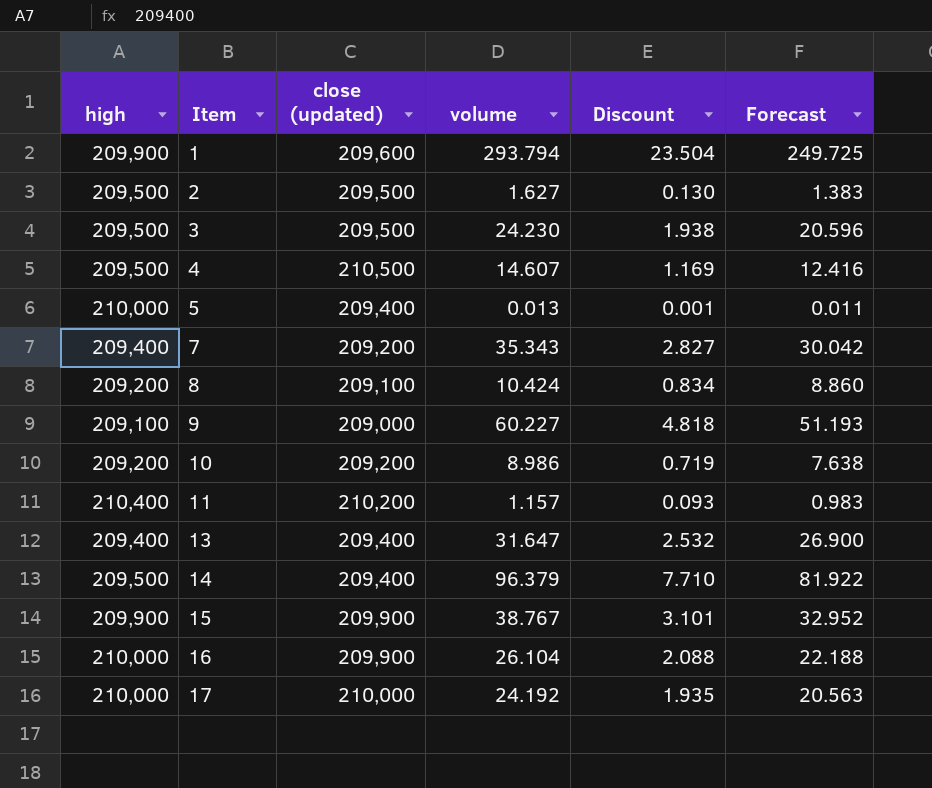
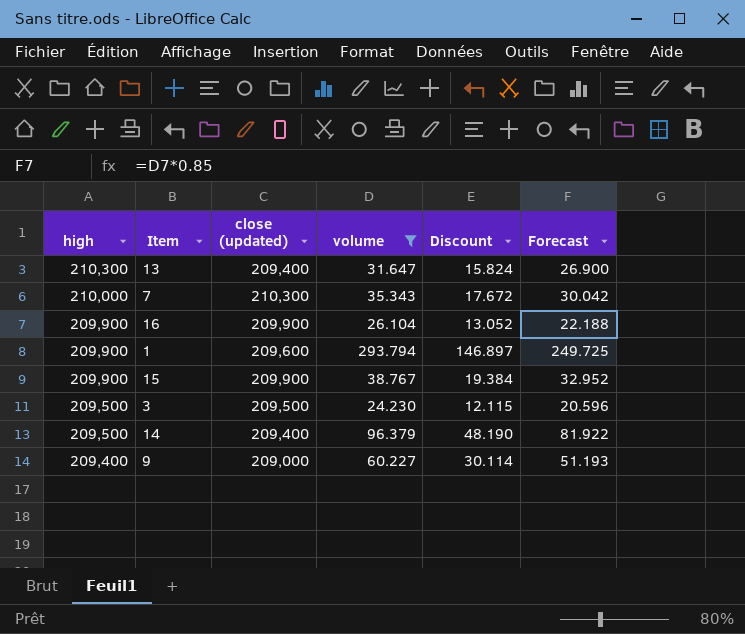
filter: none -> volume >= 24.230
row order: Item ascending -> high descending
column Discount | formula: [volume] * 0.08 -> [volume] * 0.5
13 | high: 209,400 -> 210,300
7 | high: 209,400 -> 210,000
7 | close (updated): 209,200 -> 210,300
16 | high: 210,000 -> 209,900
9 | high: 209,100 -> 209,400

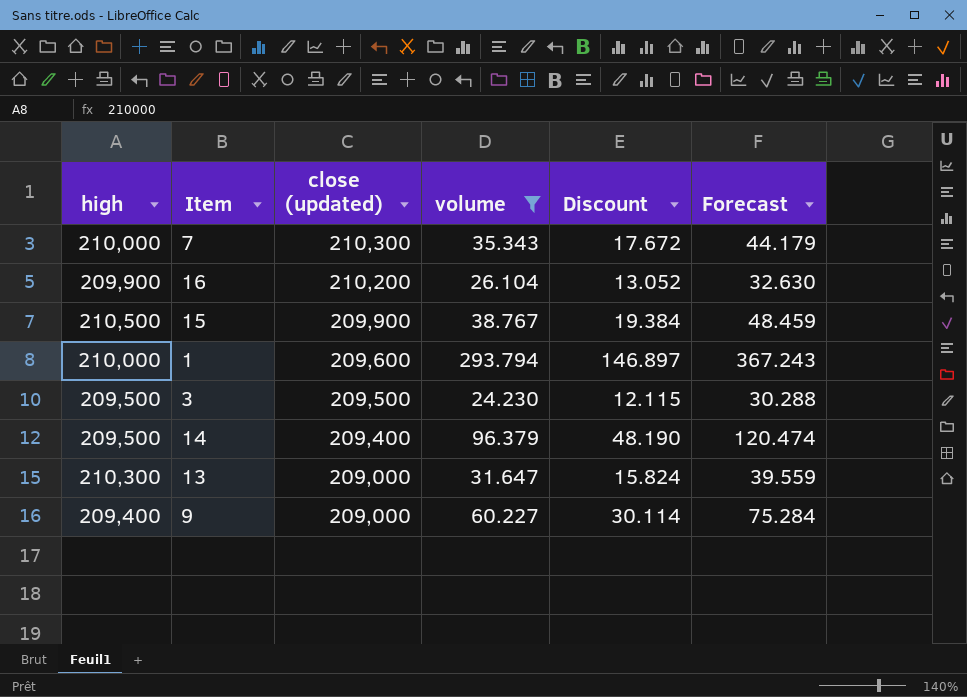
row order: high descending -> close (updated) descending
column Forecast | formula: [volume] * 0.85 -> [volume] * 1.25
16 | close (updated): 209,900 -> 210,200
15 | high: 209,900 -> 210,500
1 | high: 209,900 -> 210,000
13 | close (updated): 209,400 -> 209,000

